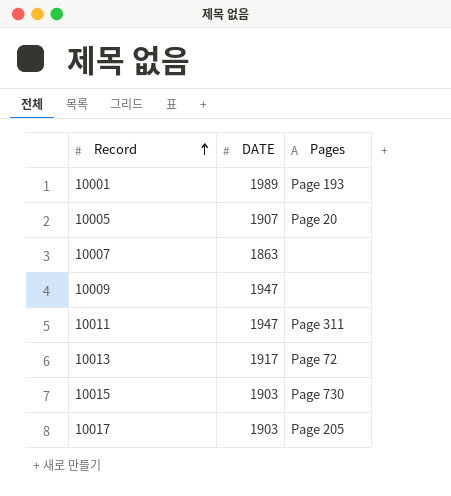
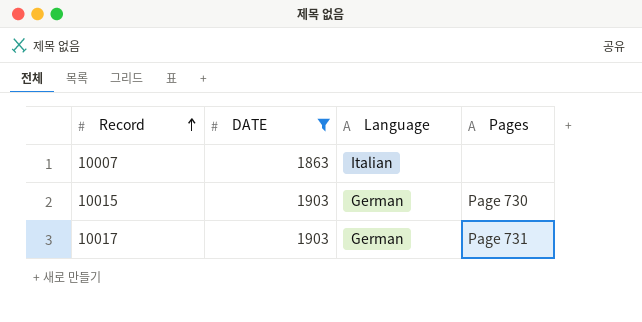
filter: none -> DATE <= 1903
column Language | position: none -> 3
10017 | Pages: Page 205 -> Page 731

